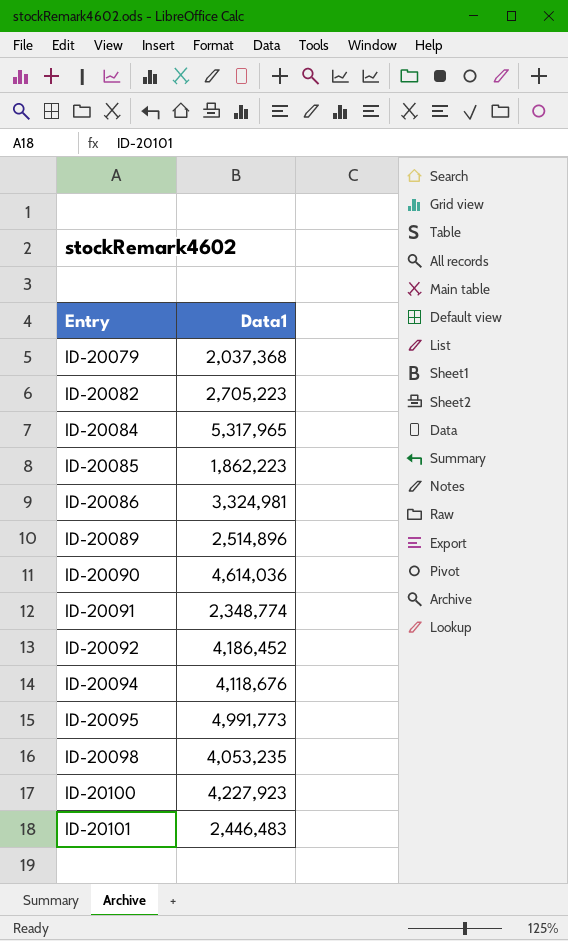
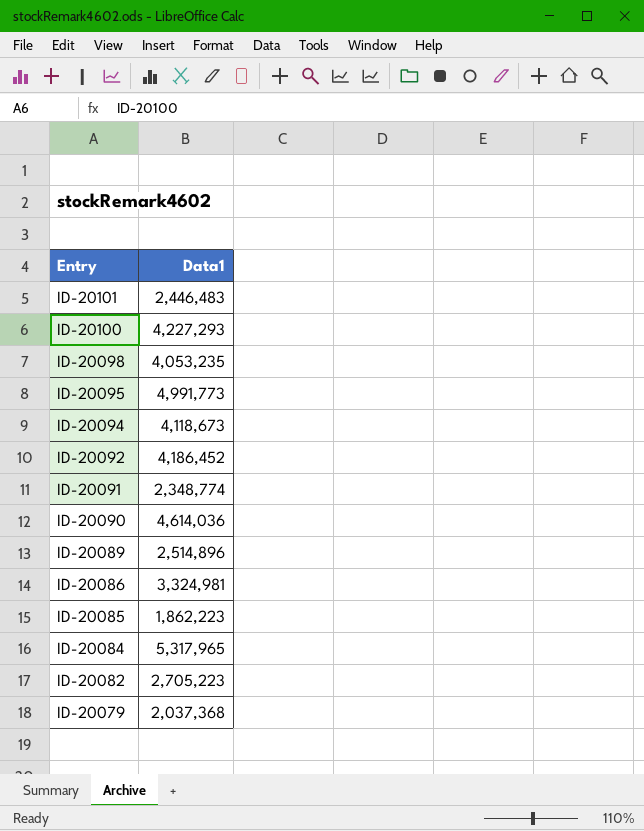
row order: Entry ascending -> Entry descending
ID-20100 | Data1: 4,227,923 -> 4,227,293
ID-20094 | Data1: 4,118,676 -> 4,118,673

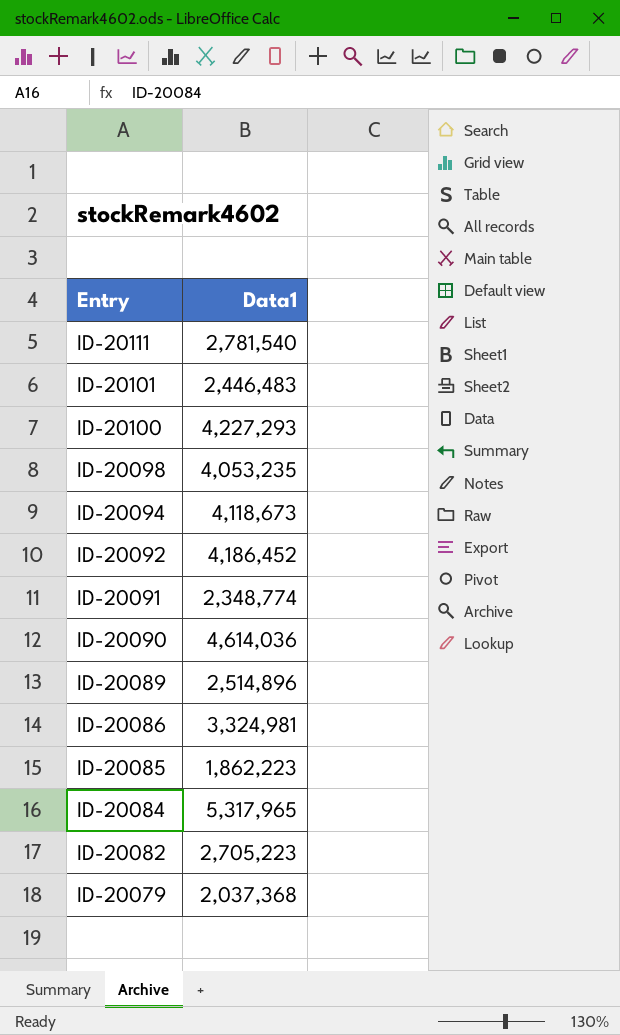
row ID-20095: 4,991,773 -> none
row ID-20111: none -> 2,781,540

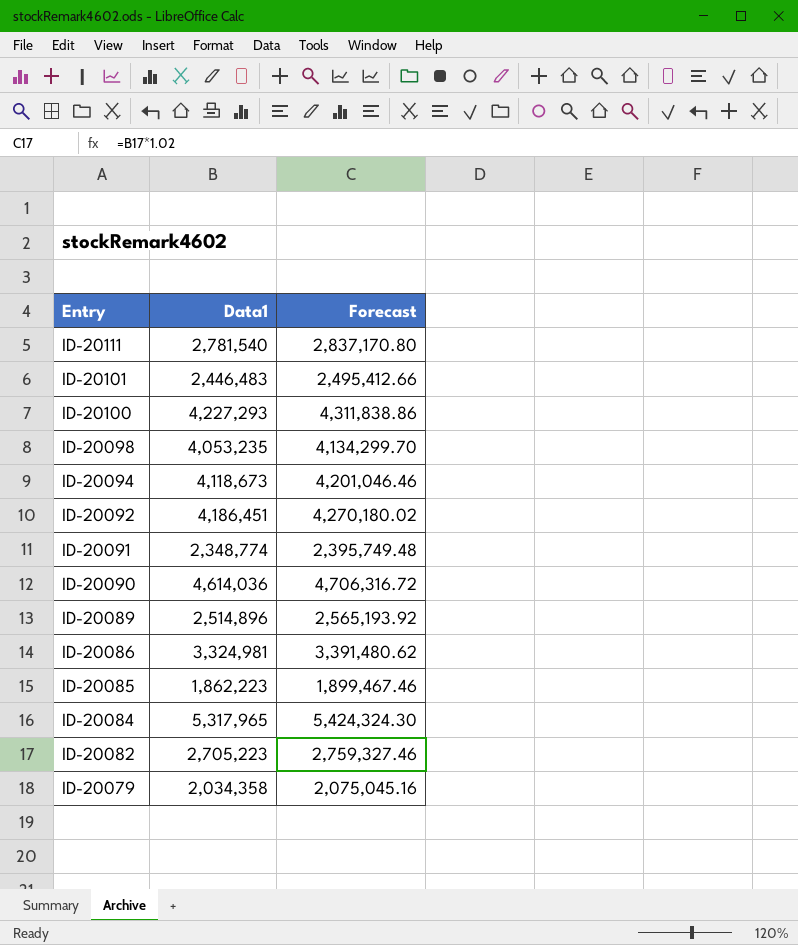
column Forecast | formula: none -> [Data1] * 1.02
ID-20092 | Data1: 4,186,452 -> 4,186,451
ID-20079 | Data1: 2,037,368 -> 2,034,358

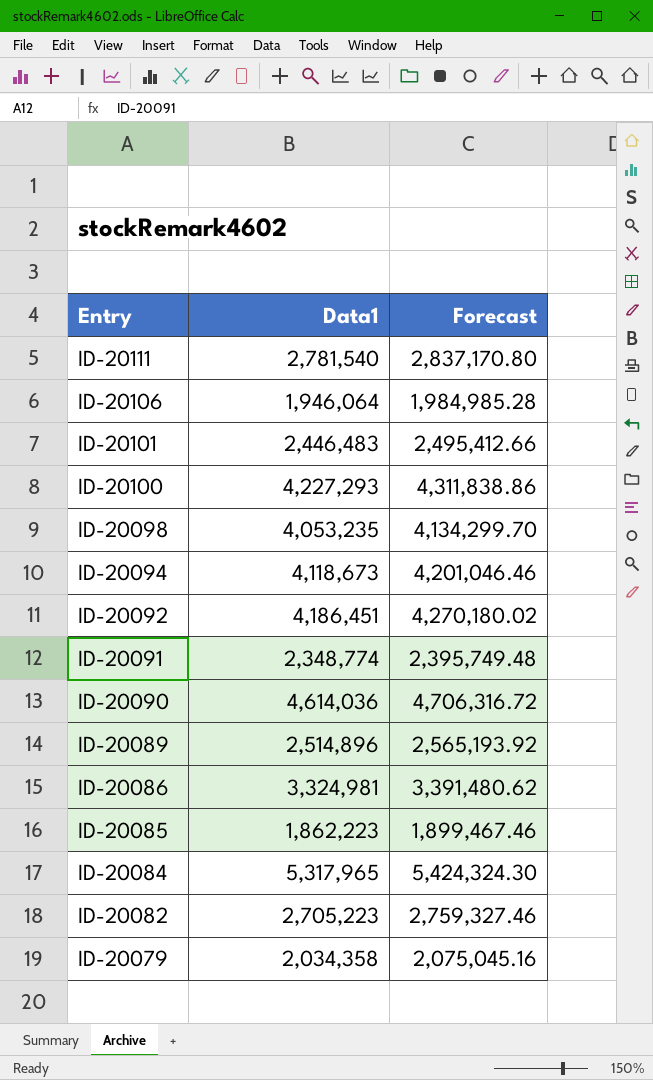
row ID-20106: none -> 1,946,064 | 1,984,985.28

